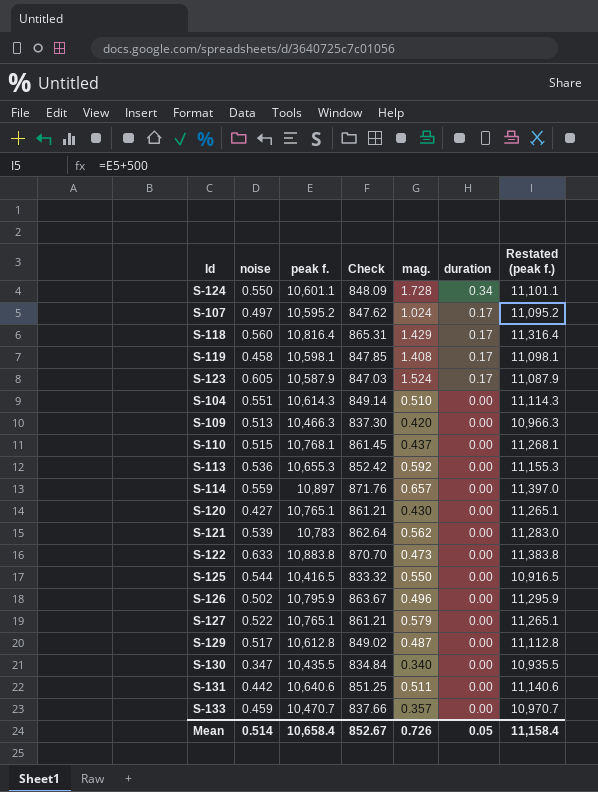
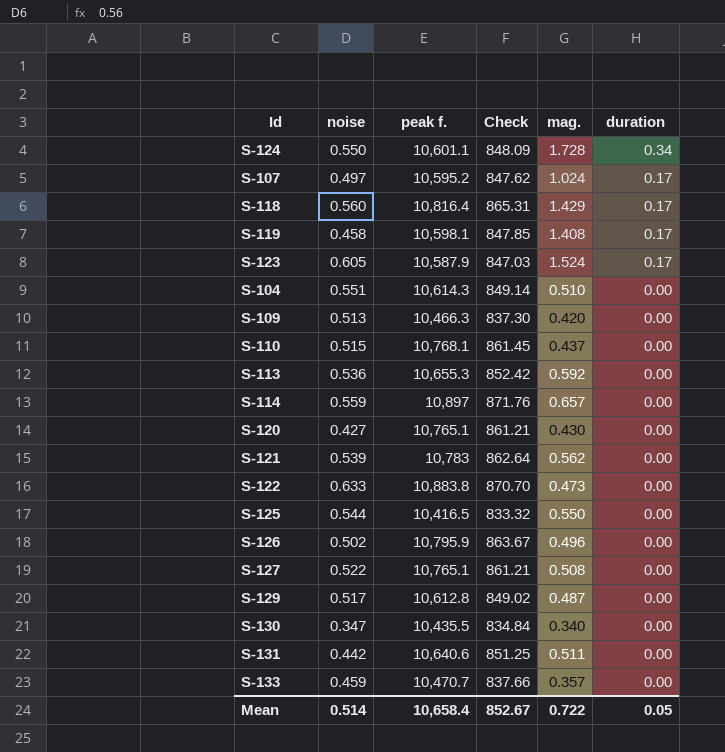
column Restated (peak f.) | formula: [peak f.] + 500 -> none
S-127 | mag.: 0.579 -> 0.508
Mean | mag.: 0.726 -> 0.722

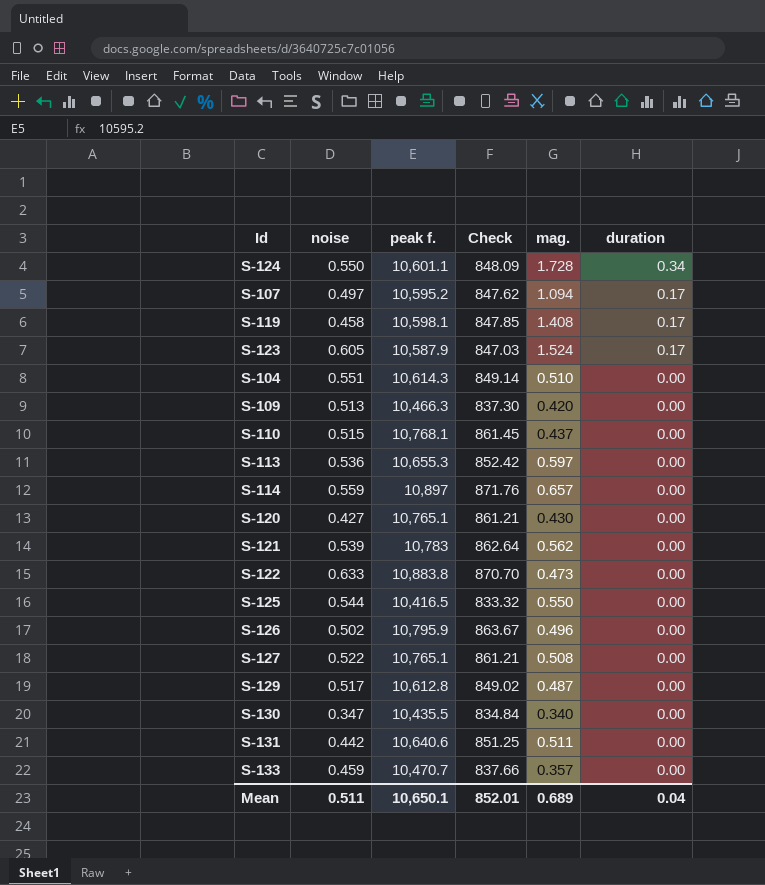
row S-118: 0.560 | 10,816.4 | 865.31 | 1.429 | 0.17 -> none
S-107 | mag.: 1.024 -> 1.094
S-113 | mag.: 0.592 -> 0.597
Mean | noise: 0.514 -> 0.511
Mean | peak f.: 10,658.4 -> 10,650.1
Mean | Check: 852.67 -> 852.01
Mean | mag.: 0.722 -> 0.689
Mean | duration: 0.05 -> 0.04

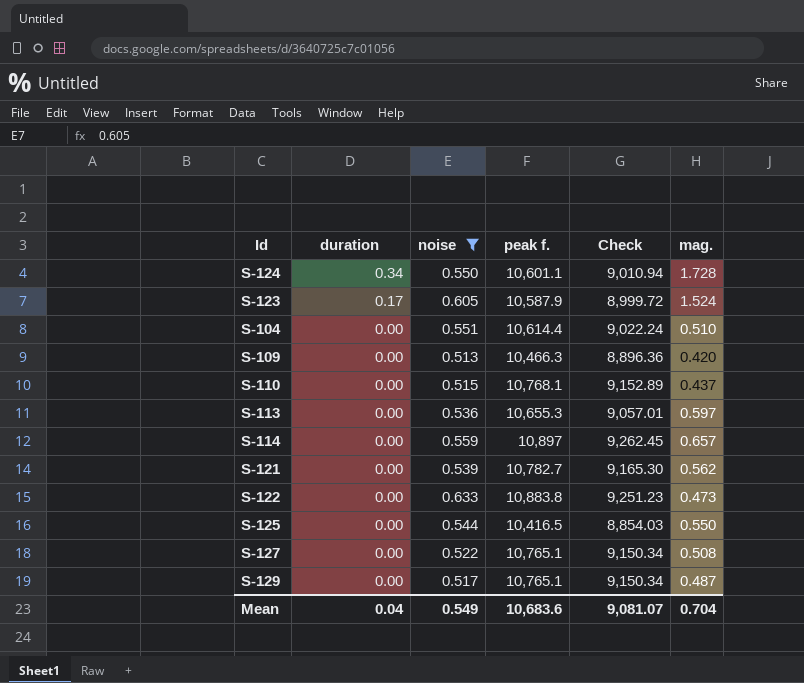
filter: none -> noise >= 0.513
column duration | position: 6 -> 2
column Check | formula: [peak f.] * 0.08 -> [peak f.] * 0.85
S-104 | peak f.: 10,614.3 -> 10,614.4
S-121 | peak f.: 10,783 -> 10,782.7
S-129 | peak f.: 10,612.8 -> 10,765.1
Mean | noise: 0.511 -> 0.549
Mean | peak f.: 10,650.1 -> 10,683.6
Mean | Check: 852.01 -> 9,081.07
Mean | mag.: 0.689 -> 0.704

